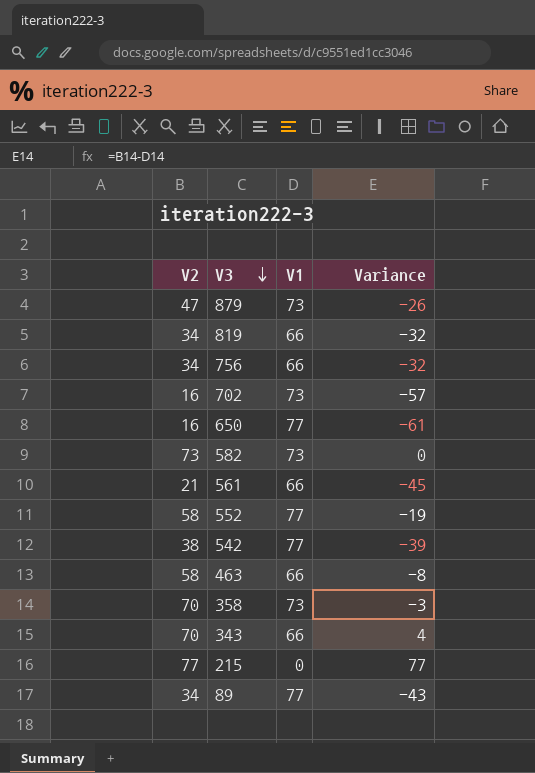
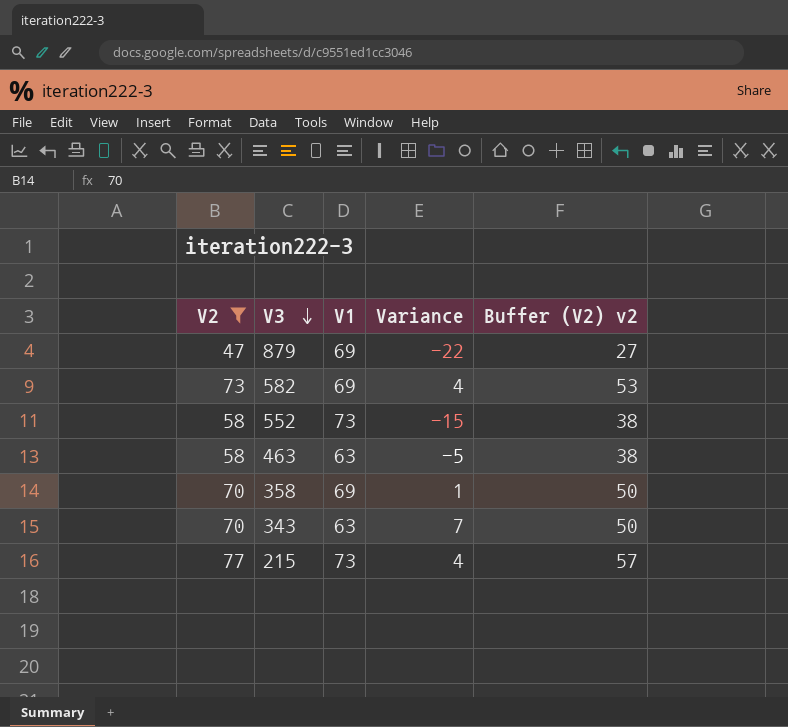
filter: none -> V2 >= 47
column Buffer (V2) v2 | formula: none -> [V2] - 20
879 | V1: 73 -> 69
879 | Variance: -26 -> -22
582 | V1: 73 -> 69
582 | Variance: 0 -> 4
552 | V1: 77 -> 73
552 | Variance: -19 -> -15
463 | V1: 66 -> 63
463 | Variance: -8 -> -5
358 | V1: 73 -> 69
358 | Variance: -3 -> 1
343 | V1: 66 -> 63
343 | Variance: 4 -> 7
215 | V1: 0 -> 73
215 | Variance: 77 -> 4

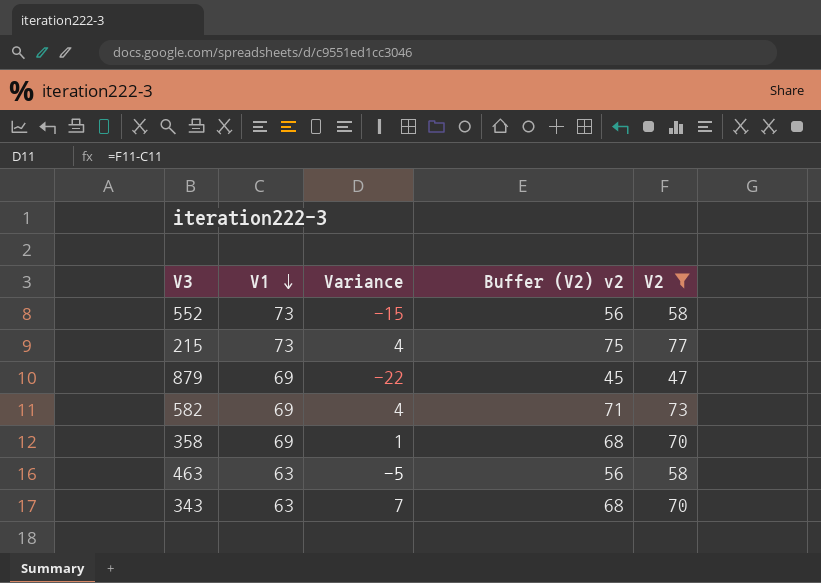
row order: V3 descending -> V1 descending
column Buffer (V2) v2 | formula: [V2] - 20 -> [V2] - 2
column V2 | position: 1 -> 5

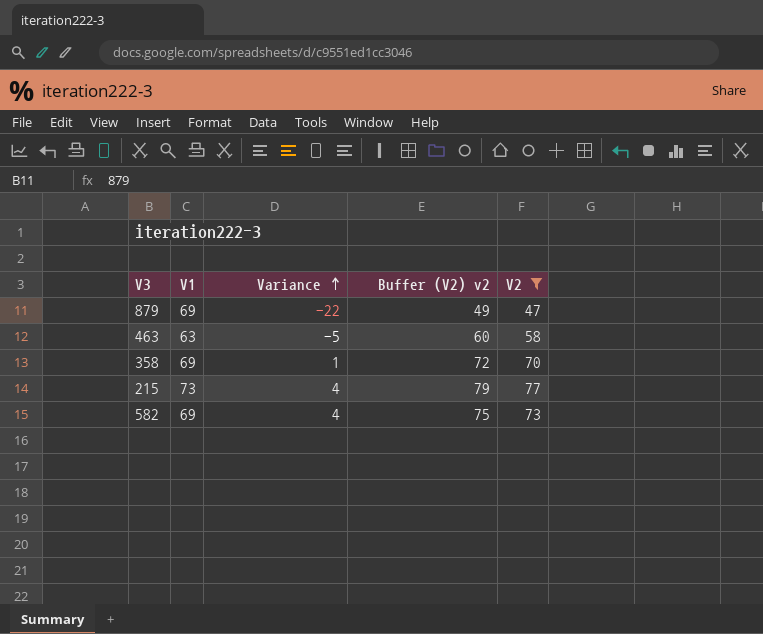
row order: V1 descending -> Variance ascending
column Buffer (V2) v2 | formula: [V2] - 2 -> [V2] + 2
row 552: 73 | -15 | 56 | 58 -> none
row 343: 63 | 7 | 68 | 70 -> none

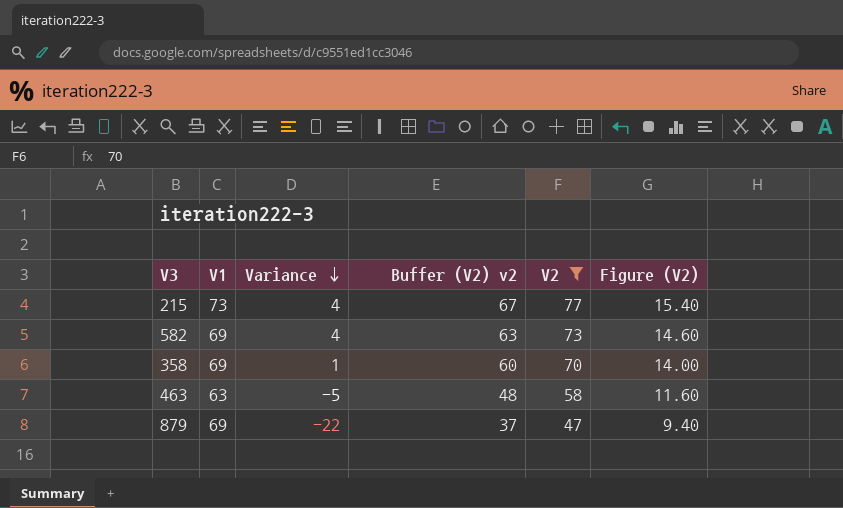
row order: Variance ascending -> Variance descending
column Buffer (V2) v2 | formula: [V2] + 2 -> [V2] - 10
column Figure (V2) | formula: none -> [V2] * 0.2

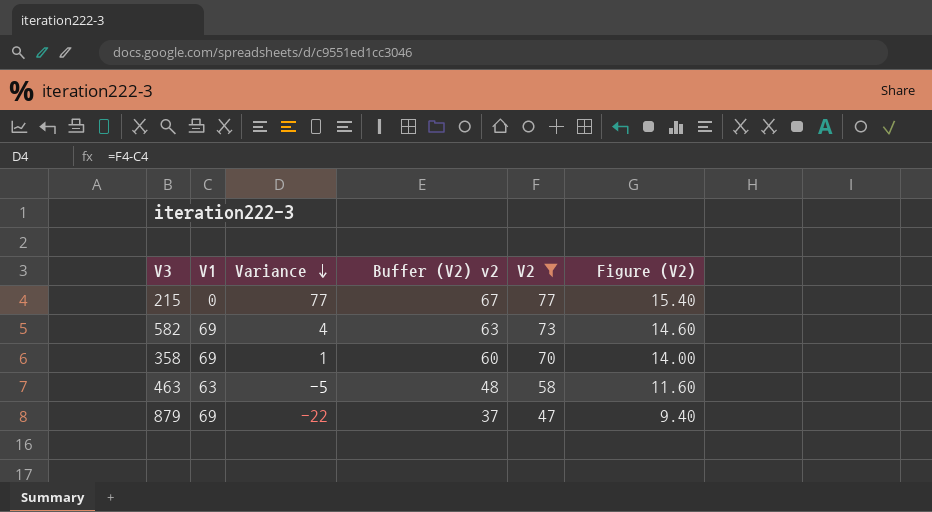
215 | V1: 73 -> 0
215 | Variance: 4 -> 77

